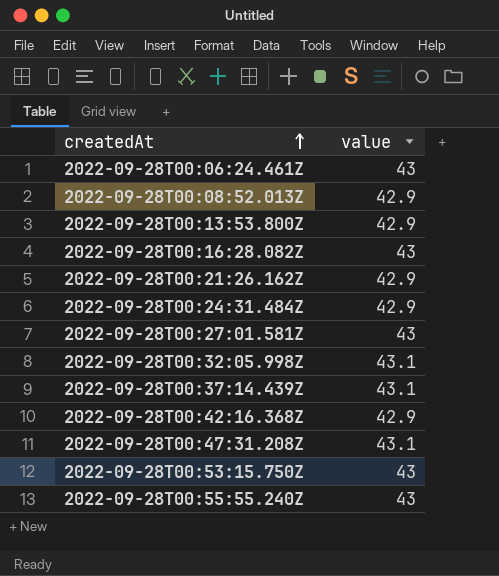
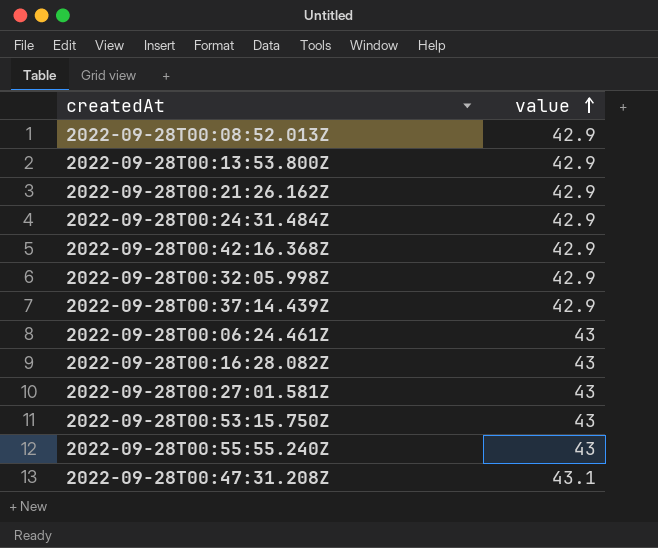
row order: createdAt ascending -> value ascending
2022-09-28T00:32:05.998Z | value: 43.1 -> 42.9
2022-09-28T00:37:14.439Z | value: 43.1 -> 42.9

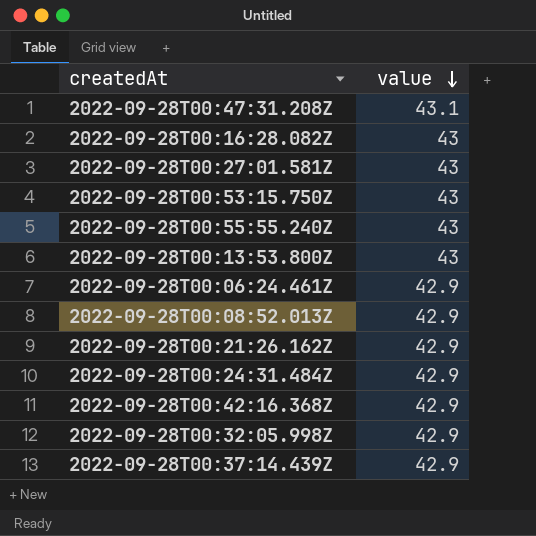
row order: value ascending -> value descending
2022-09-28T00:13:53.800Z | value: 42.9 -> 43
2022-09-28T00:06:24.461Z | value: 43 -> 42.9

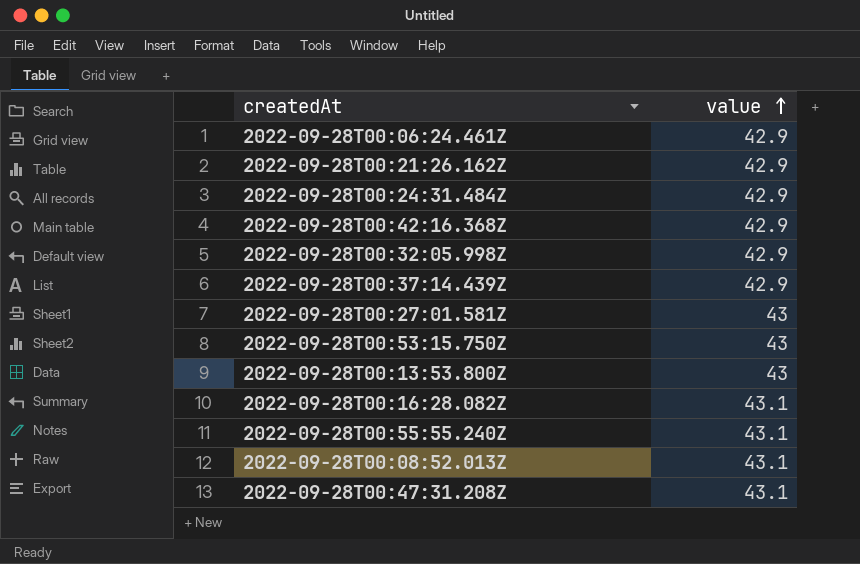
row order: value descending -> value ascending
2022-09-28T00:16:28.082Z | value: 43 -> 43.1
2022-09-28T00:55:55.240Z | value: 43 -> 43.1
2022-09-28T00:08:52.013Z | value: 42.9 -> 43.1

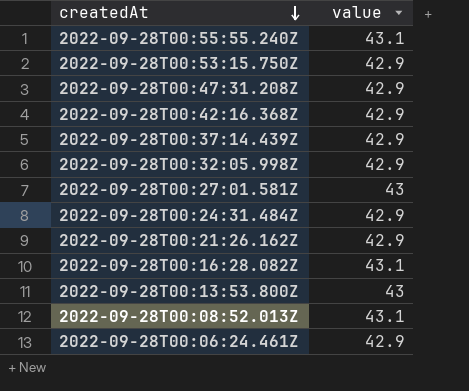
row order: value ascending -> createdAt descending
2022-09-28T00:53:15.750Z | value: 43 -> 42.9
2022-09-28T00:47:31.208Z | value: 43.1 -> 42.9

